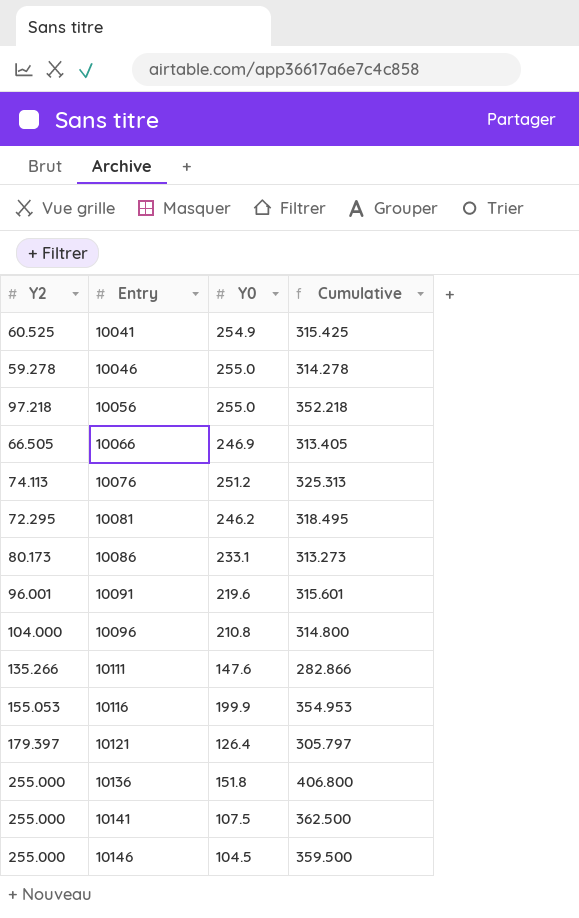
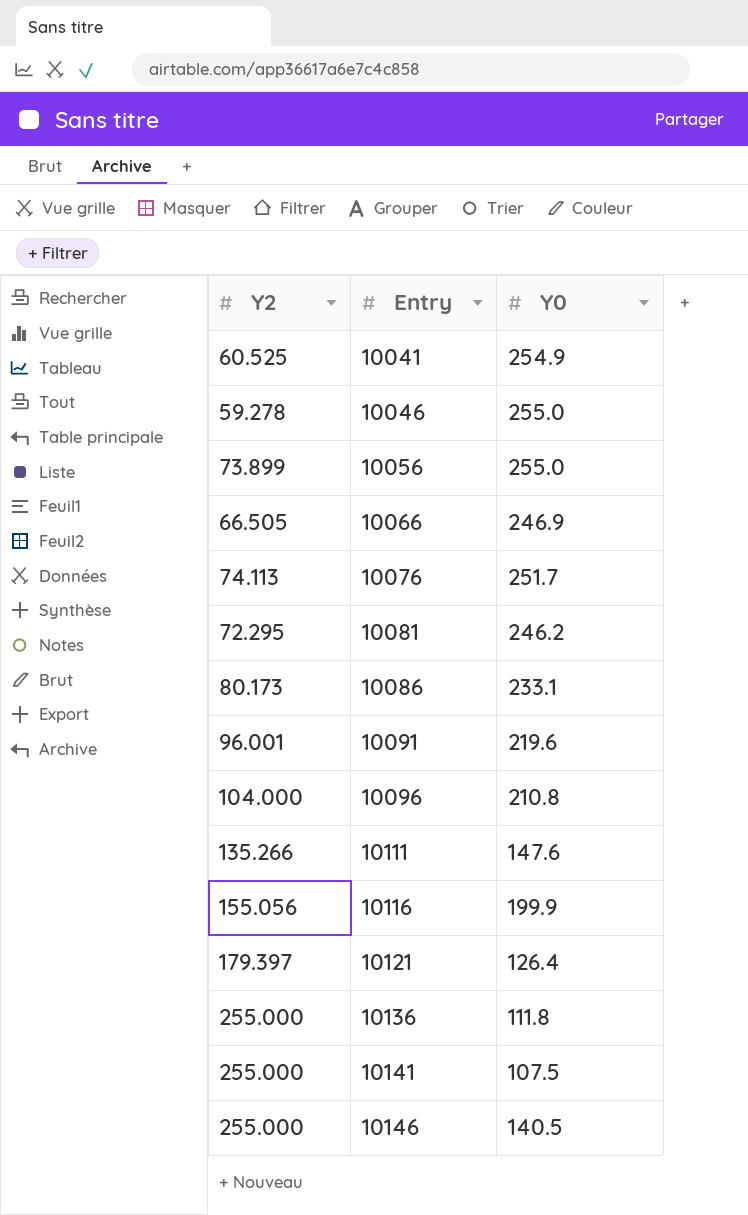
column Cumulative | formula: [Y2] + [Y0] -> none
10056 | Y2: 97.218 -> 73.899
10076 | Y0: 251.2 -> 251.7
10116 | Y2: 155.053 -> 155.056
10136 | Y0: 151.8 -> 111.8
10146 | Y0: 104.5 -> 140.5

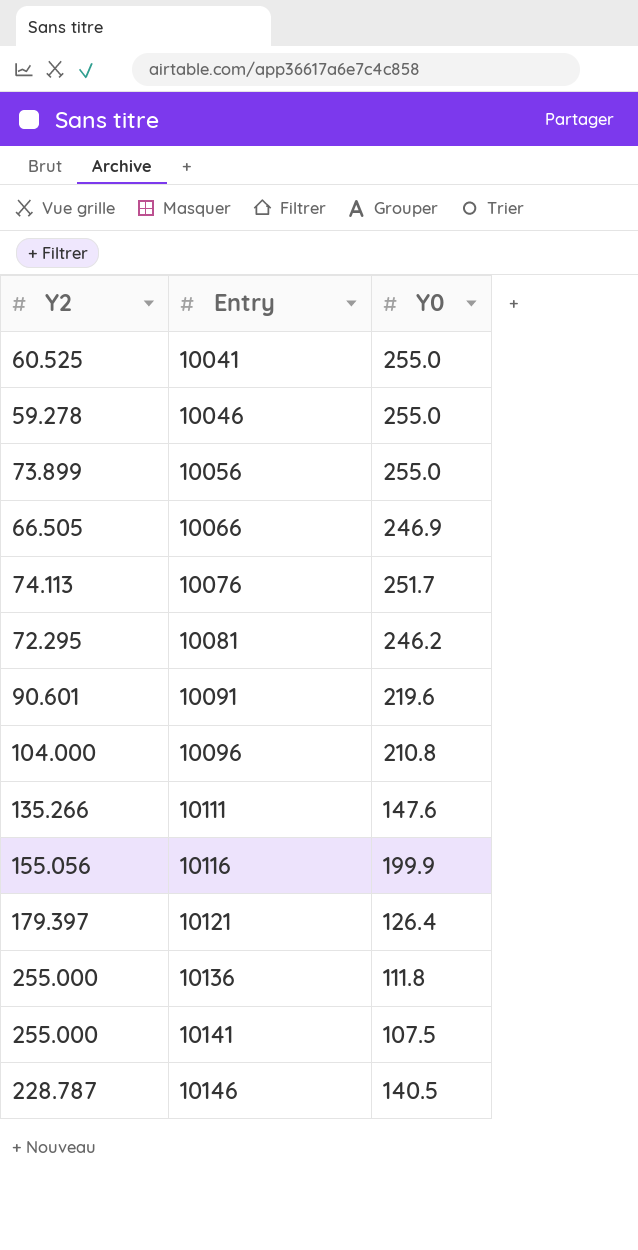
row 10086: 80.173 | 233.1 -> none
10041 | Y0: 254.9 -> 255.0
10091 | Y2: 96.001 -> 90.601
10146 | Y2: 255.000 -> 228.787

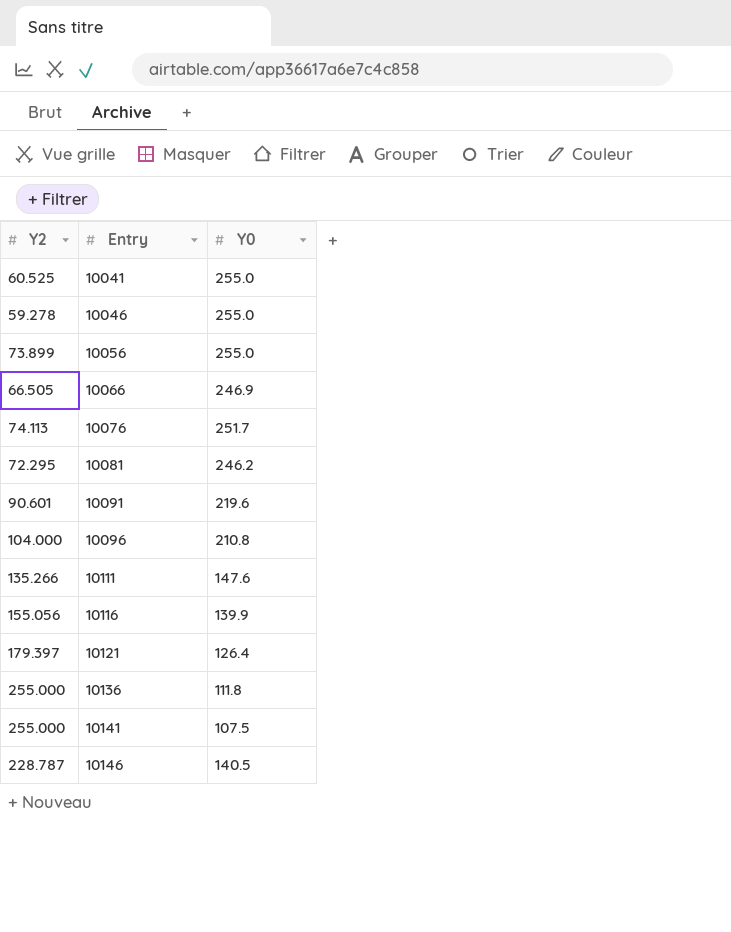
10116 | Y0: 199.9 -> 139.9

